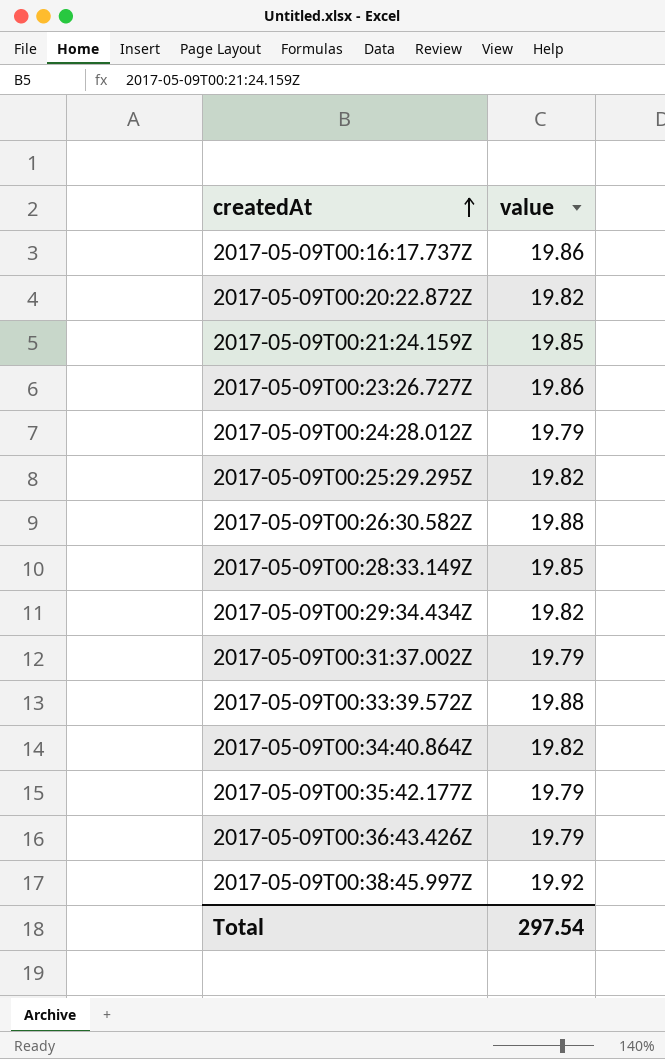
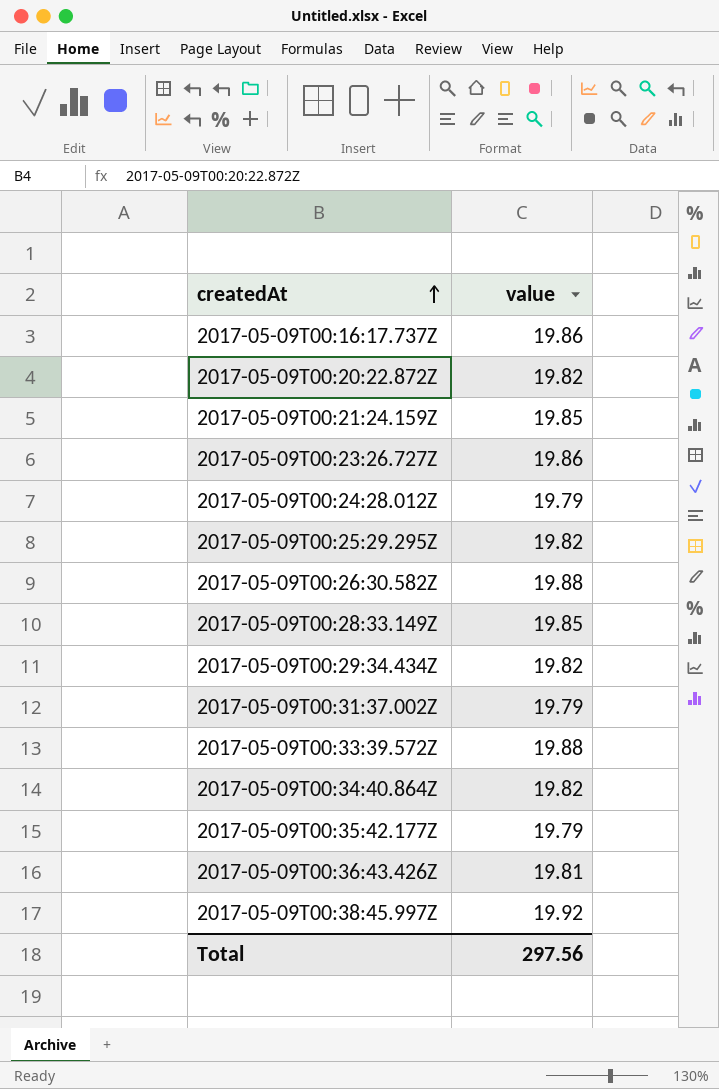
2017-05-09T00:36:43.426Z | value: 19.79 -> 19.81
Total | value: 297.54 -> 297.56

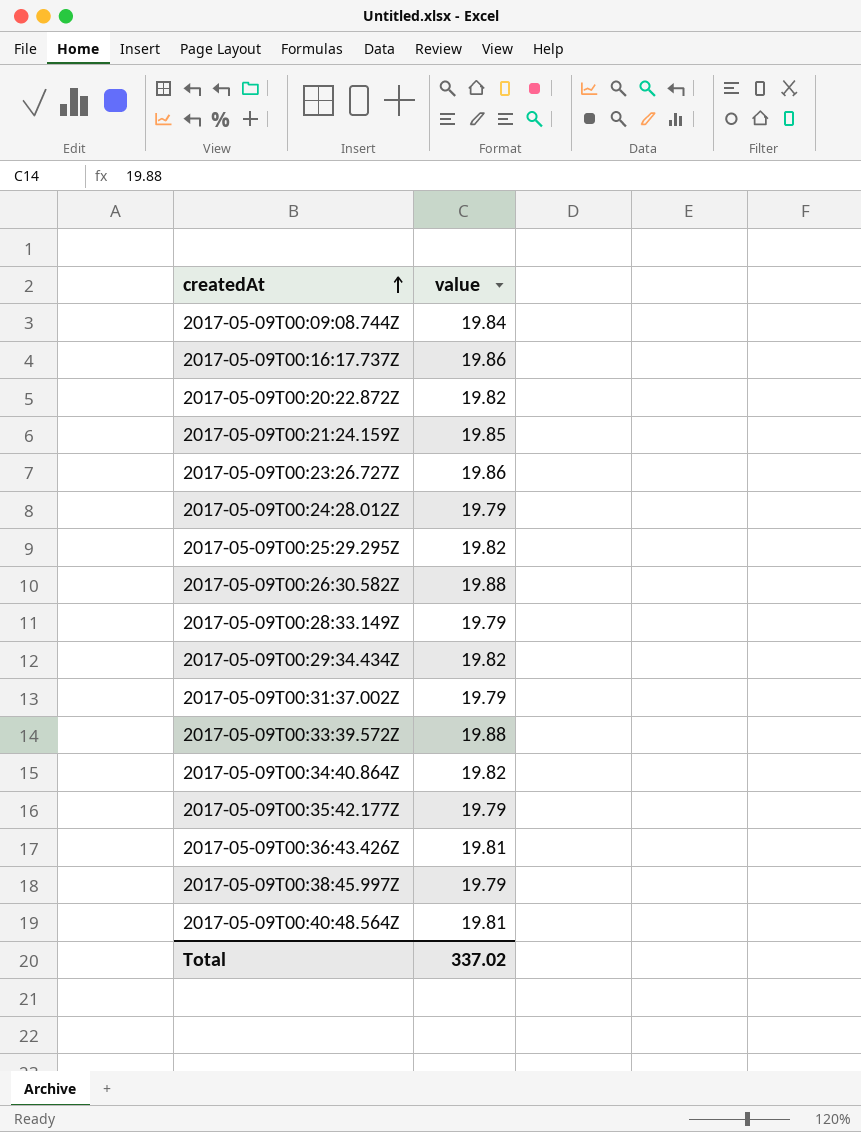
row 2017-05-09T00:09:08.744Z: none -> 19.84
2017-05-09T00:28:33.149Z | value: 19.85 -> 19.79
2017-05-09T00:38:45.997Z | value: 19.92 -> 19.79
row 2017-05-09T00:40:48.564Z: none -> 19.81
Total | value: 297.56 -> 337.02

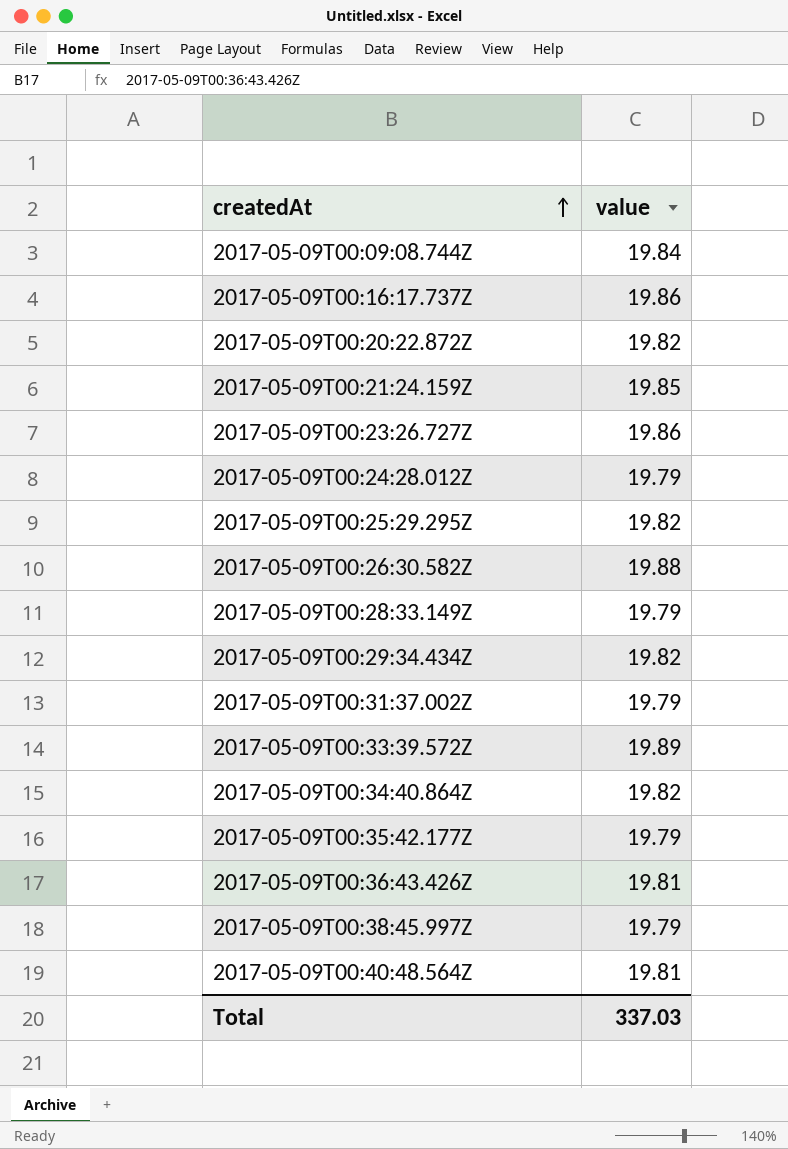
2017-05-09T00:33:39.572Z | value: 19.88 -> 19.89
Total | value: 337.02 -> 337.03

